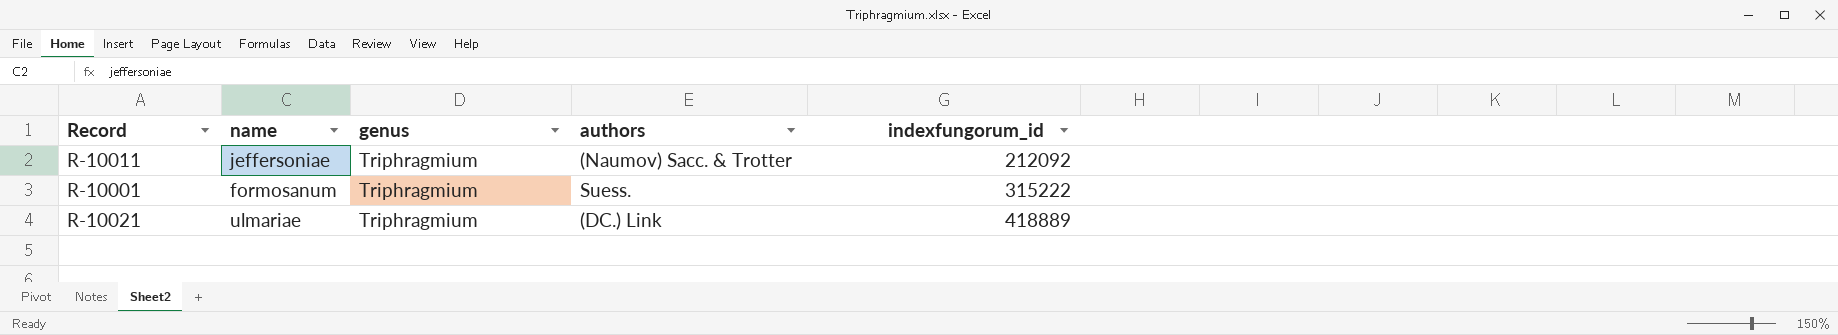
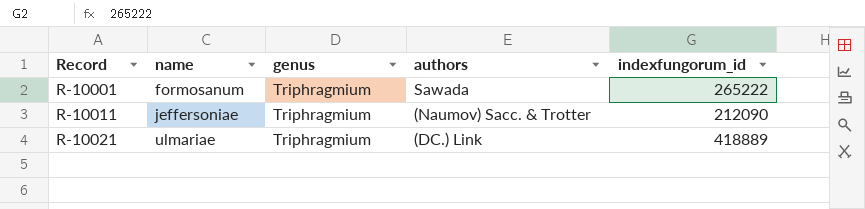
row order: indexfungorum_id ascending -> Record ascending
R-10001 | authors: Suess. -> Sawada
R-10001 | indexfungorum_id: 315222 -> 265222
R-10011 | indexfungorum_id: 212092 -> 212090

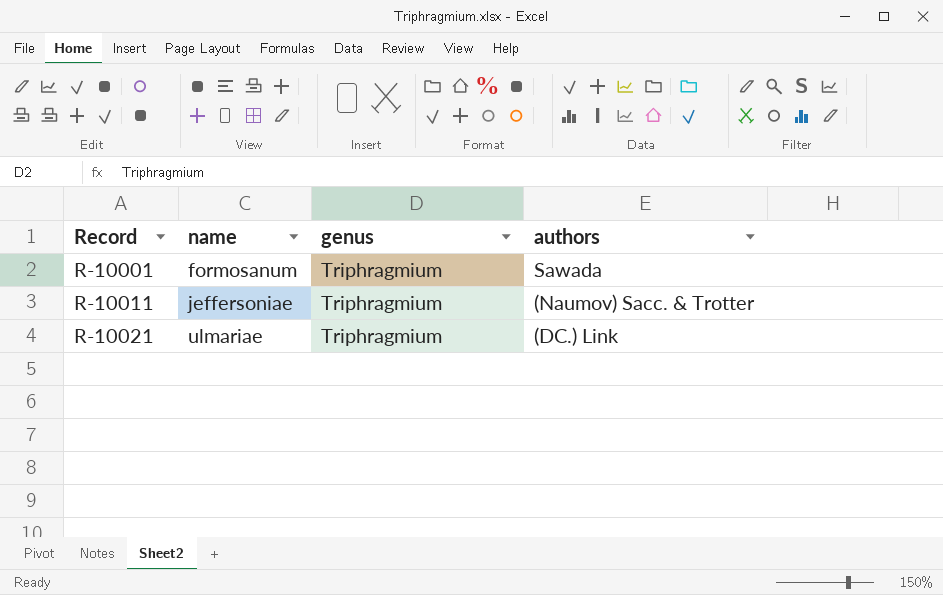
column indexfungorum_id | position: 5 -> none

